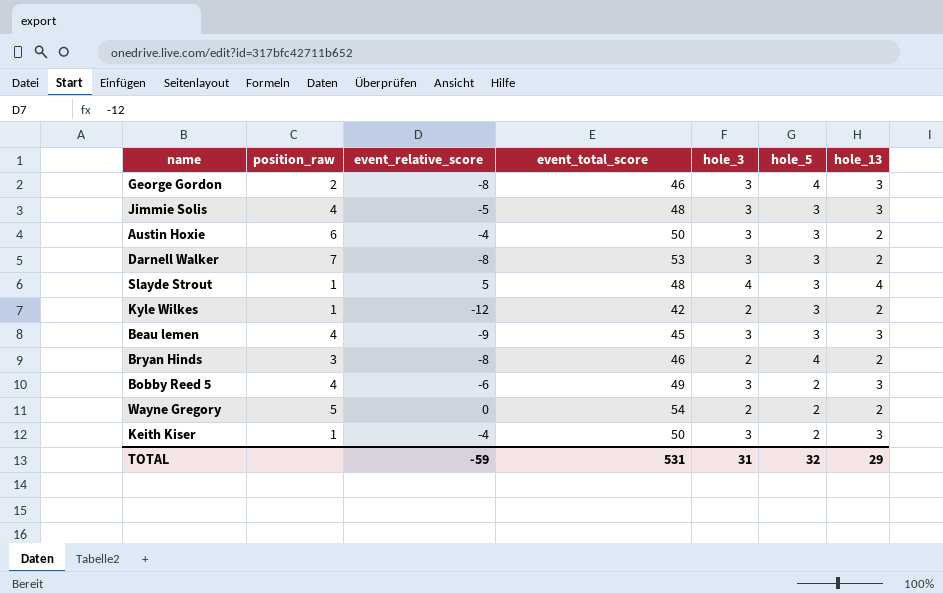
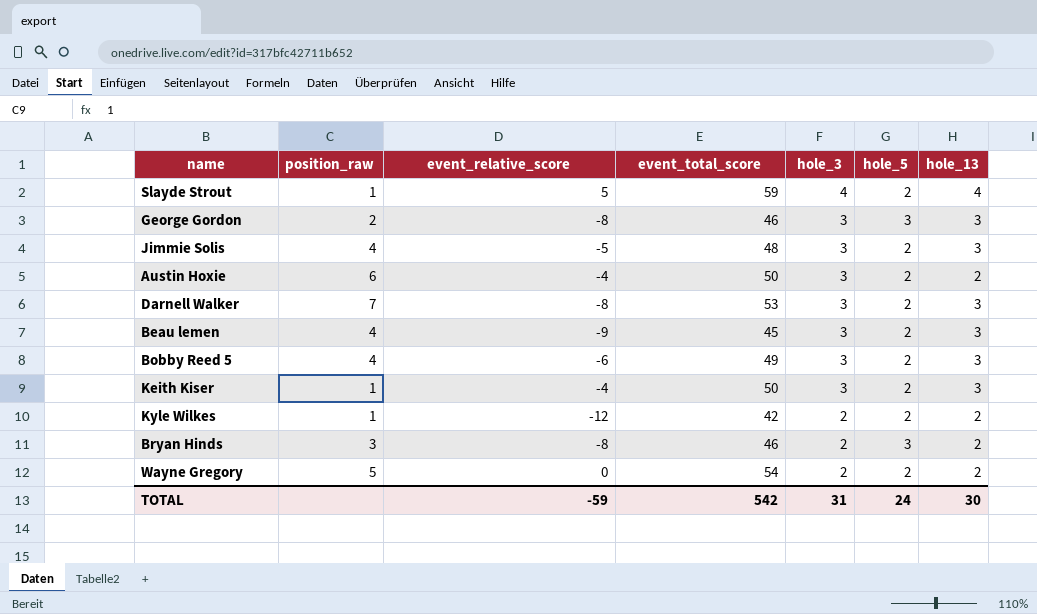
row order: none -> hole_3 descending
Slayde Strout | event_total_score: 48 -> 59
Slayde Strout | hole_5: 3 -> 2
George Gordon | hole_5: 4 -> 3
Jimmie Solis | hole_5: 3 -> 2
Austin Hoxie | hole_5: 3 -> 2
Darnell Walker | hole_5: 3 -> 2
Darnell Walker | hole_13: 2 -> 3
Beau lemen | hole_5: 3 -> 2
Kyle Wilkes | hole_5: 3 -> 2
Bryan Hinds | hole_5: 4 -> 3
TOTAL | event_total_score: 531 -> 542
TOTAL | hole_5: 32 -> 24
TOTAL | hole_13: 29 -> 30

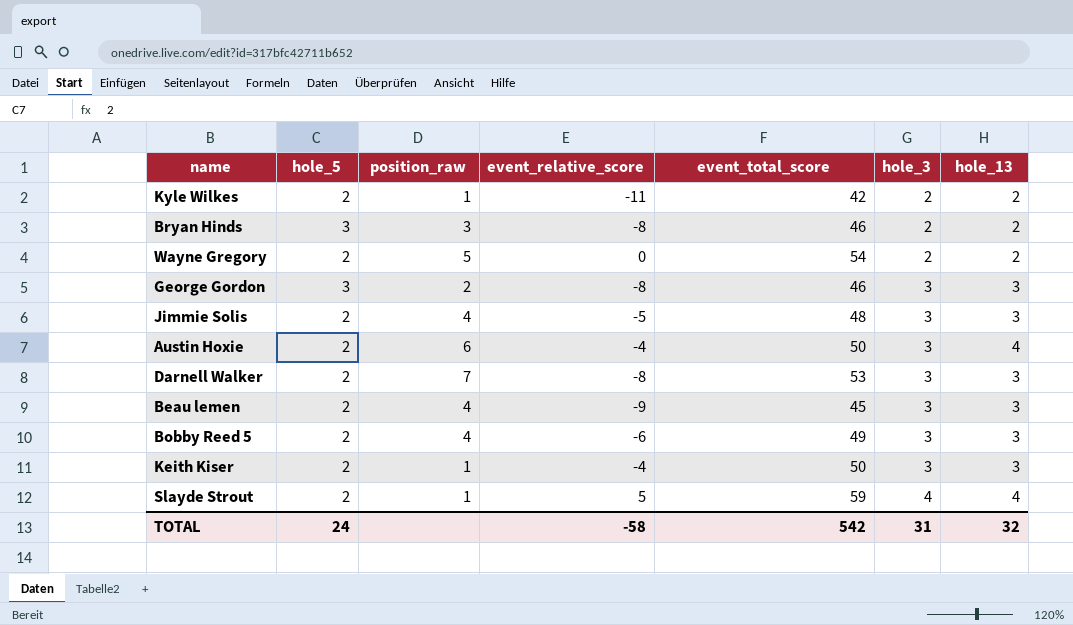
row order: hole_3 descending -> hole_3 ascending
column hole_5 | position: 6 -> 2
Kyle Wilkes | event_relative_score: -12 -> -11
Austin Hoxie | hole_13: 2 -> 4
TOTAL | event_relative_score: -59 -> -58
TOTAL | hole_13: 30 -> 32

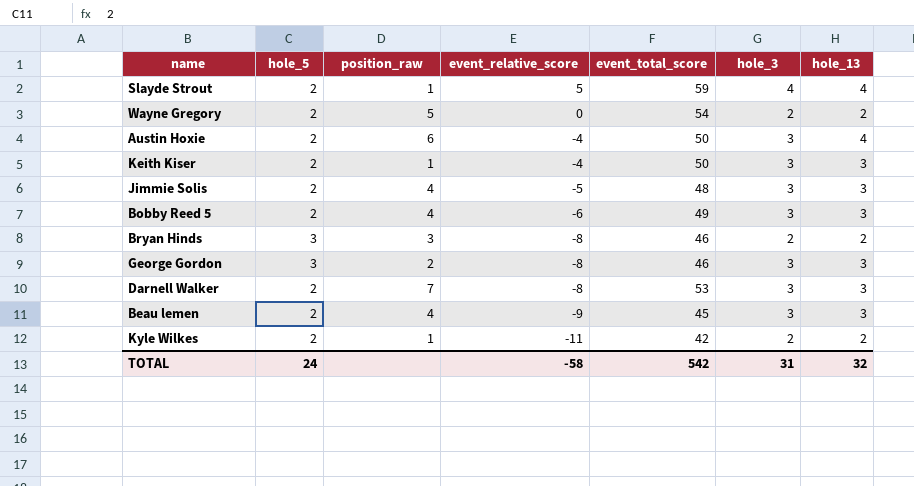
row order: hole_3 ascending -> event_relative_score descending

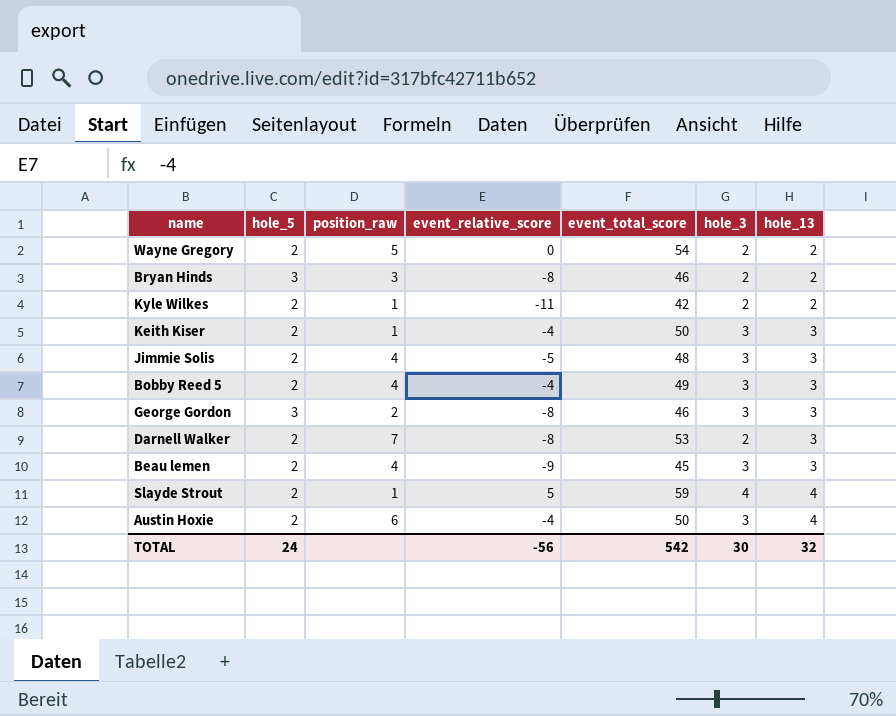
row order: event_relative_score descending -> hole_13 ascending
Bobby Reed 5 | event_relative_score: -6 -> -4
Darnell Walker | hole_3: 3 -> 2
TOTAL | event_relative_score: -58 -> -56
TOTAL | hole_3: 31 -> 30

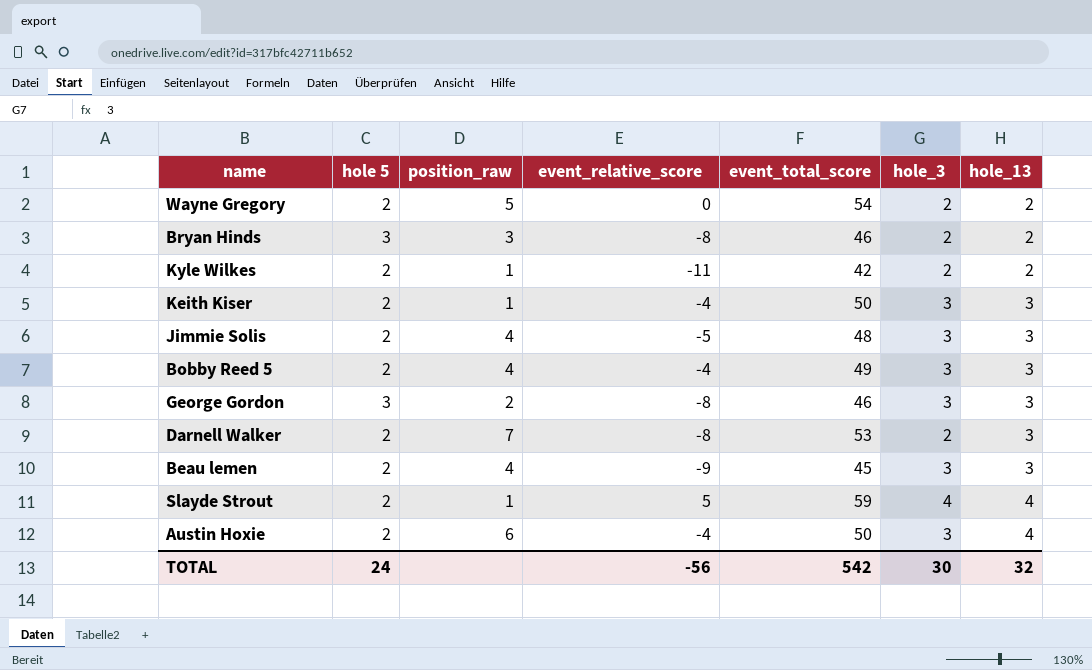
column name: hole_5 -> hole 5

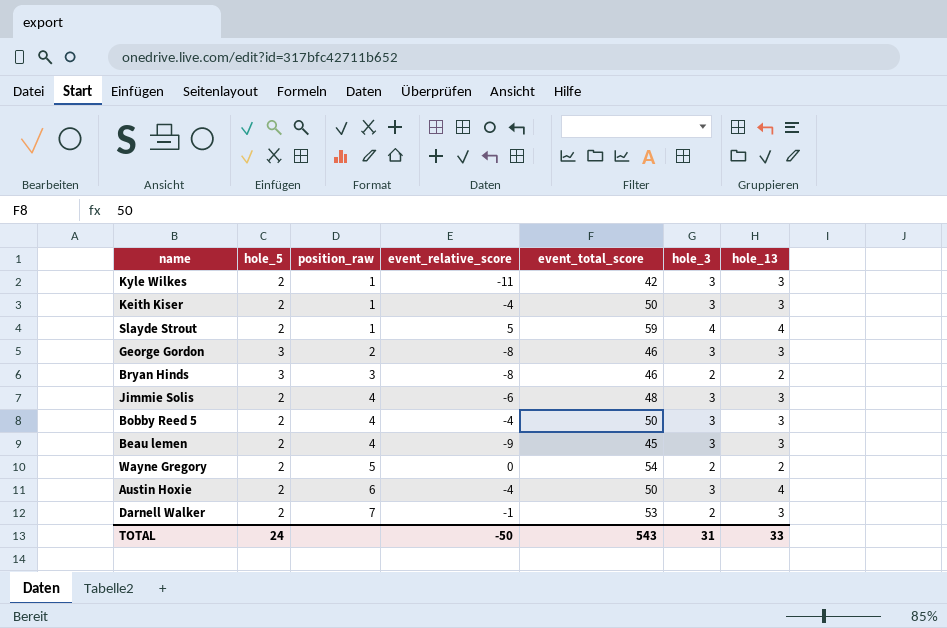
row order: hole_13 ascending -> position_raw ascending
column name: hole 5 -> hole_5
Kyle Wilkes | hole_3: 2 -> 3
Kyle Wilkes | hole_13: 2 -> 3
Jimmie Solis | event_relative_score: -5 -> -6
Bobby Reed 5 | event_total_score: 49 -> 50
Darnell Walker | event_relative_score: -8 -> -1
TOTAL | event_relative_score: -56 -> -50
TOTAL | event_total_score: 542 -> 543
TOTAL | hole_3: 30 -> 31
TOTAL | hole_13: 32 -> 33

